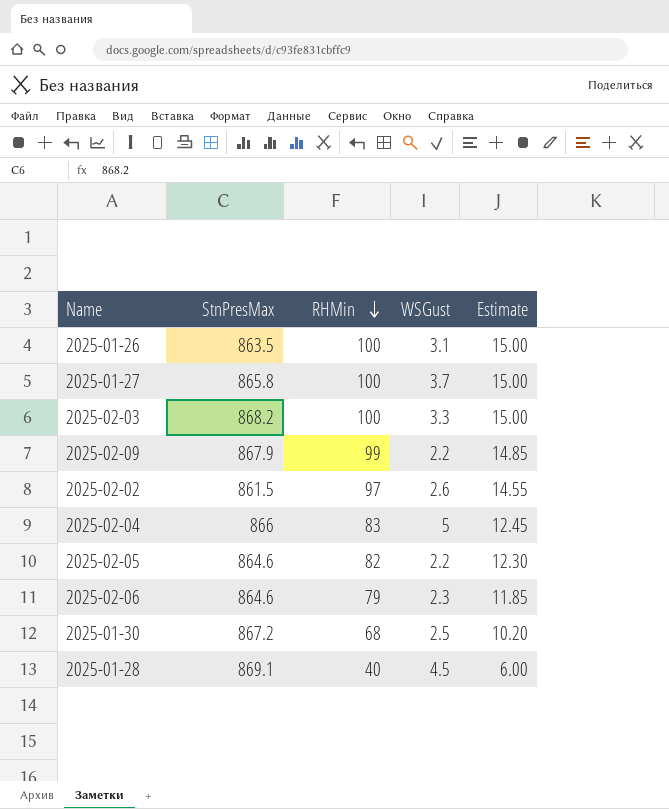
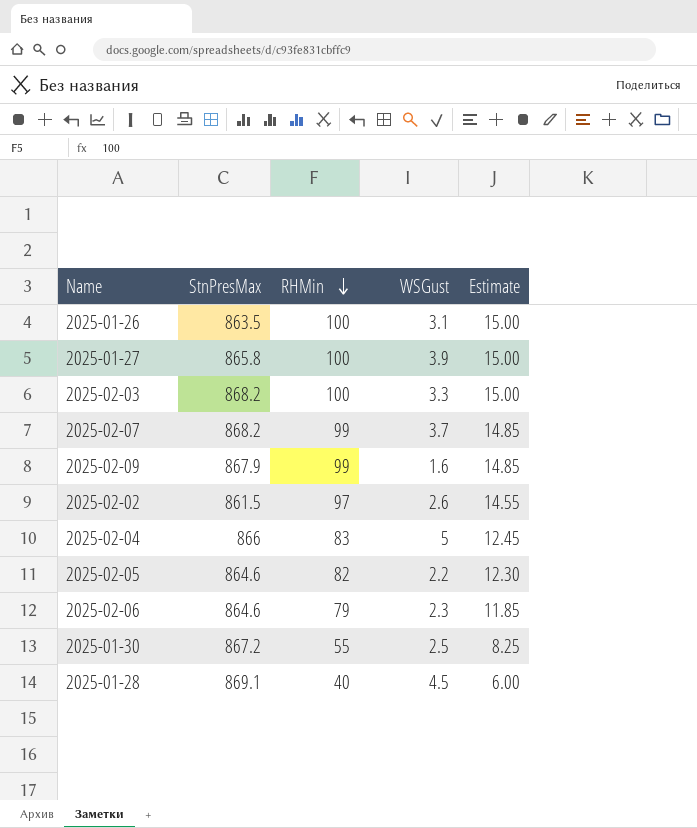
2025-01-27 | WSGust: 3.7 -> 3.9
row 2025-02-07: none -> 868.2 | 99 | 3.7 | 14.85
2025-02-09 | WSGust: 2.2 -> 1.6
2025-01-30 | RHMin: 68 -> 55
2025-01-30 | Estimate: 10.20 -> 8.25

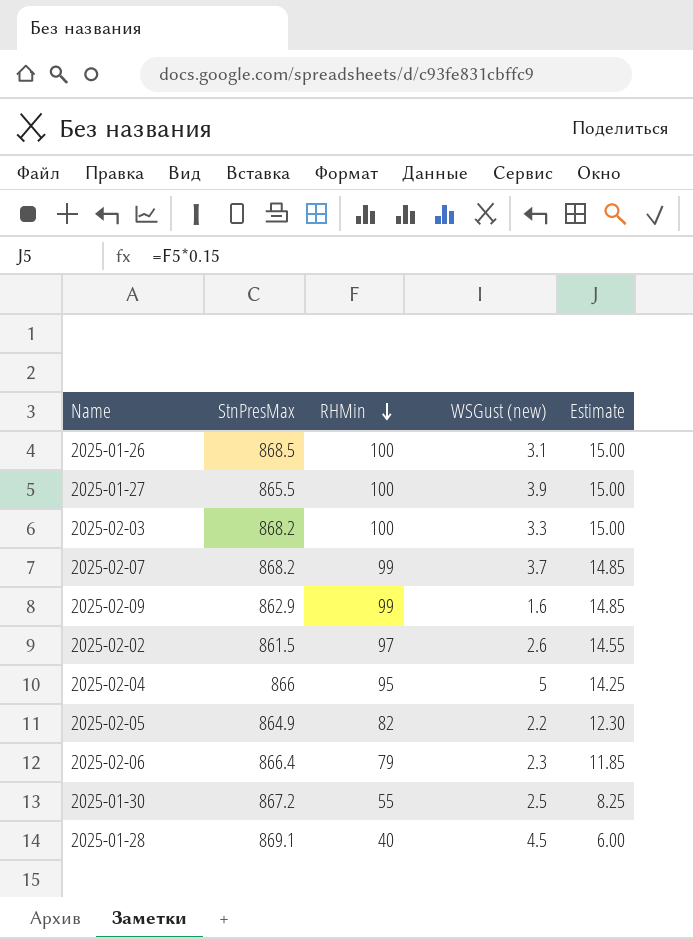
column name: WSGust -> WSGust (new)
2025-01-26 | StnPresMax: 863.5 -> 868.5
2025-01-27 | StnPresMax: 865.8 -> 865.5
2025-02-09 | StnPresMax: 867.9 -> 862.9
2025-02-04 | RHMin: 83 -> 95
2025-02-04 | Estimate: 12.45 -> 14.25
2025-02-05 | StnPresMax: 864.6 -> 864.9
2025-02-06 | StnPresMax: 864.6 -> 866.4

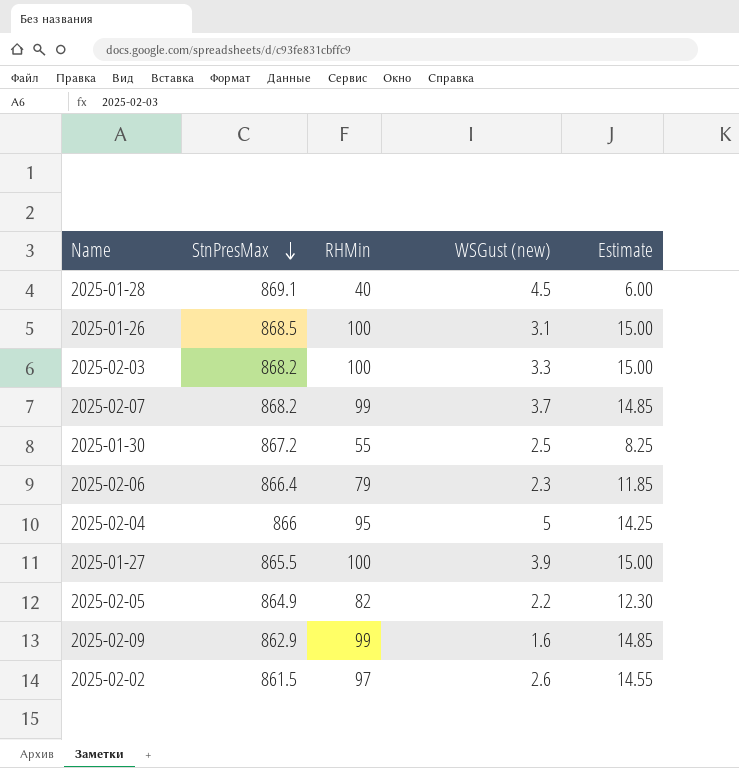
row order: RHMin descending -> StnPresMax descending

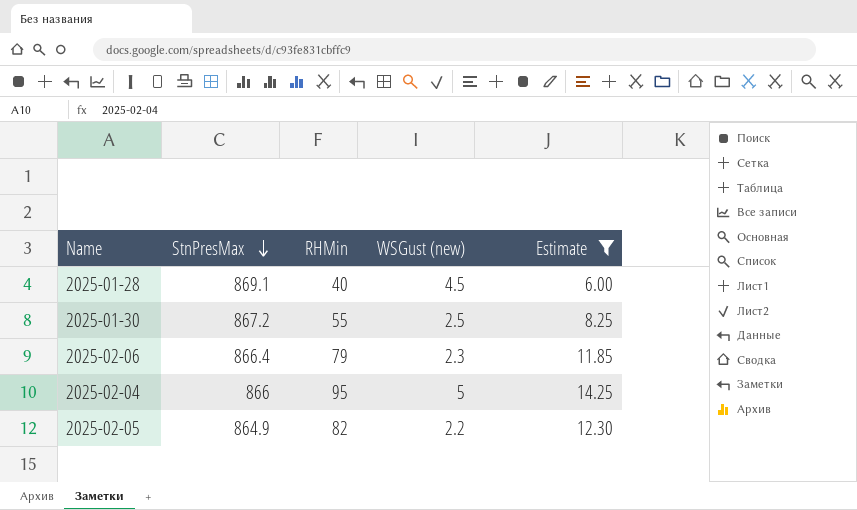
filter: none -> Estimate <= 14.25

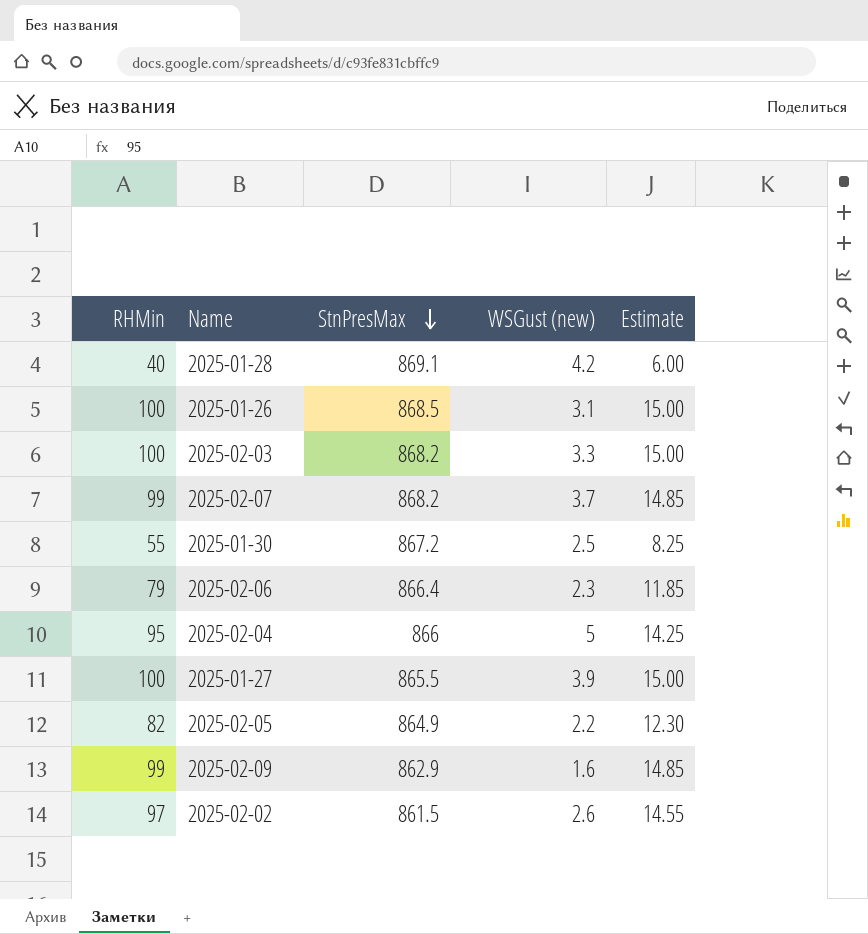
filter: Estimate <= 14.25 -> none
column RHMin | position: 3 -> 1
2025-01-28 | WSGust (new): 4.5 -> 4.2

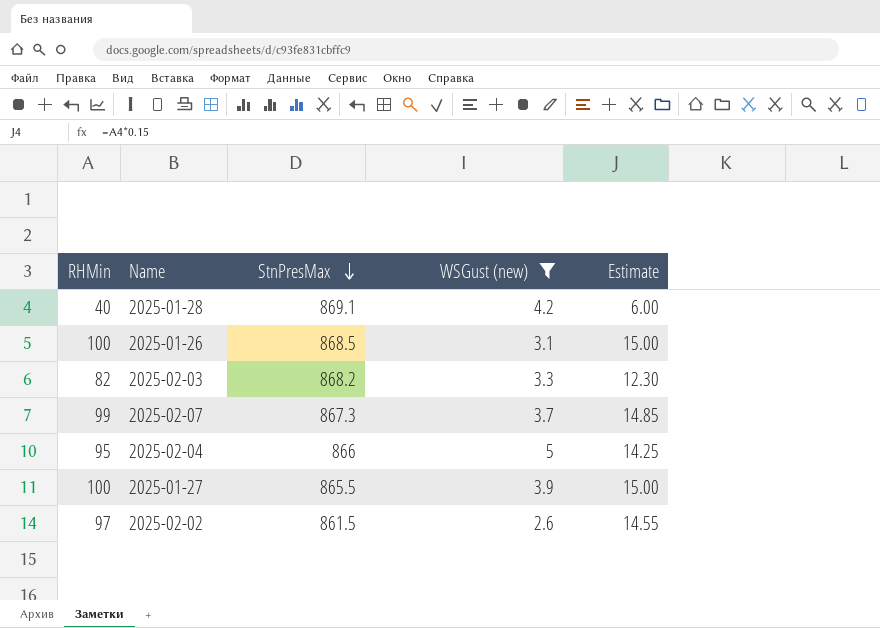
filter: none -> WSGust (new) >= 2.6
2025-02-03 | RHMin: 100 -> 82
2025-02-03 | Estimate: 15.00 -> 12.30
2025-02-07 | StnPresMax: 868.2 -> 867.3

